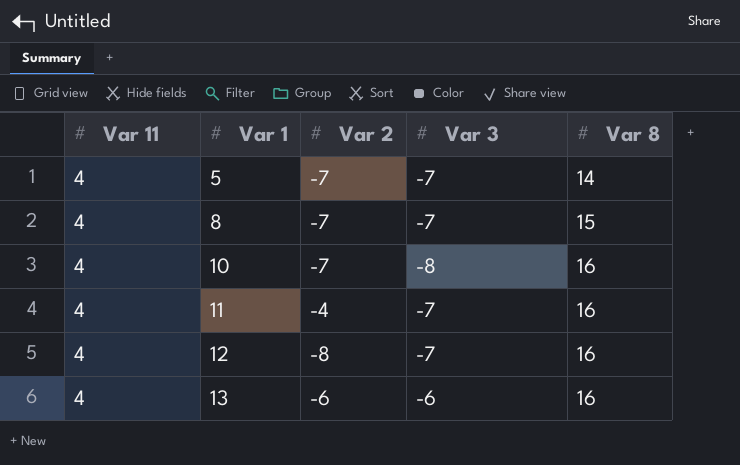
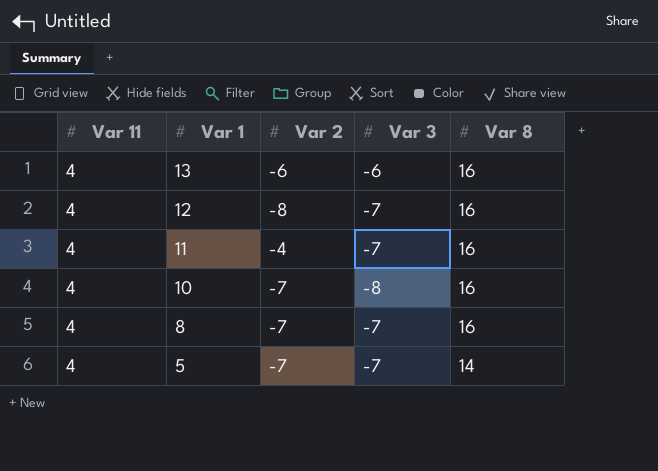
row order: Var 1 ascending -> Var 1 descending
8 | Var 8: 15 -> 16

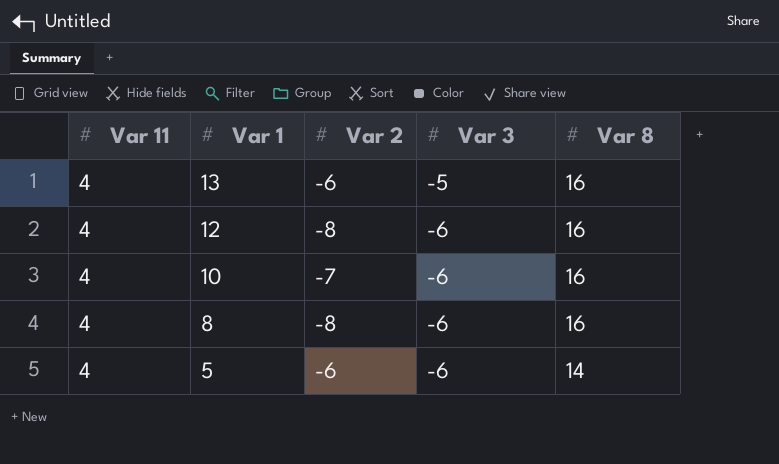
row 11: 4 | -4 | -7 | 16 -> none
13 | Var 3: -6 -> -5
12 | Var 3: -7 -> -6
10 | Var 3: -8 -> -6
8 | Var 2: -7 -> -8
8 | Var 3: -7 -> -6
5 | Var 2: -7 -> -6
5 | Var 3: -7 -> -6

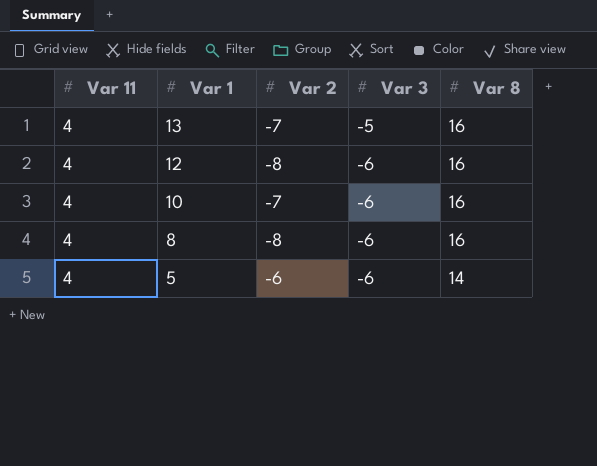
13 | Var 2: -6 -> -7

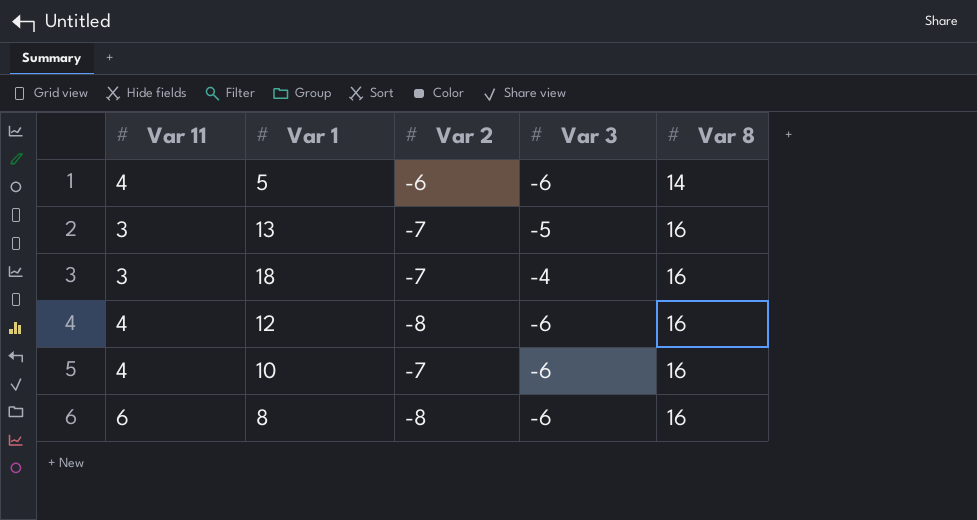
row order: Var 1 descending -> Var 8 ascending
13 | Var 11: 4 -> 3
row 18: none -> 3 | -7 | -4 | 16
8 | Var 11: 4 -> 6

